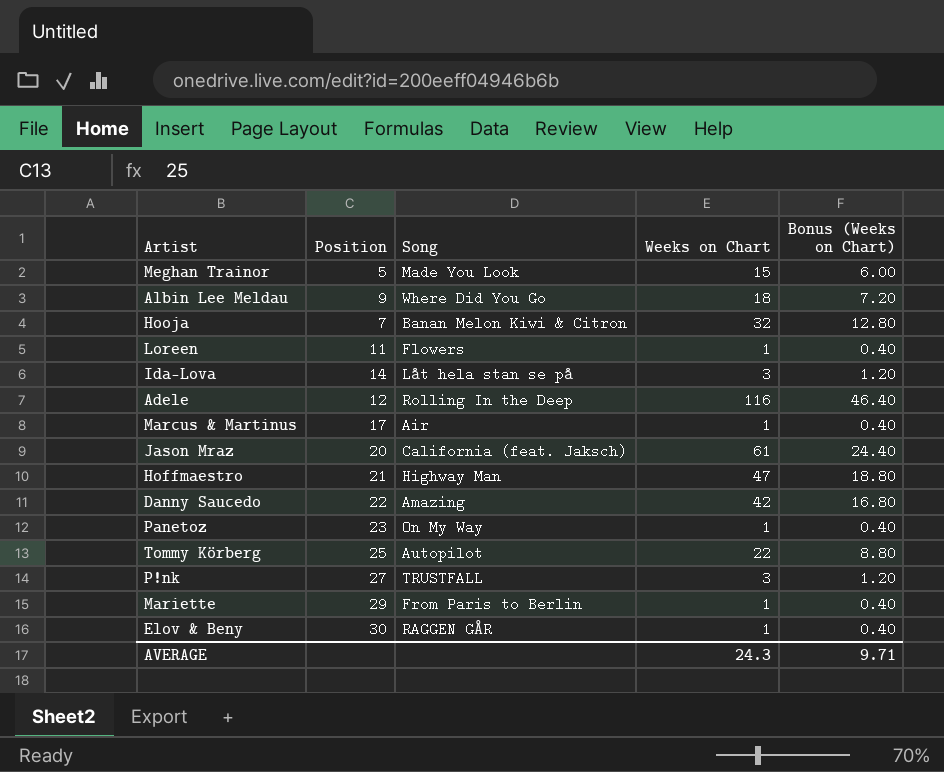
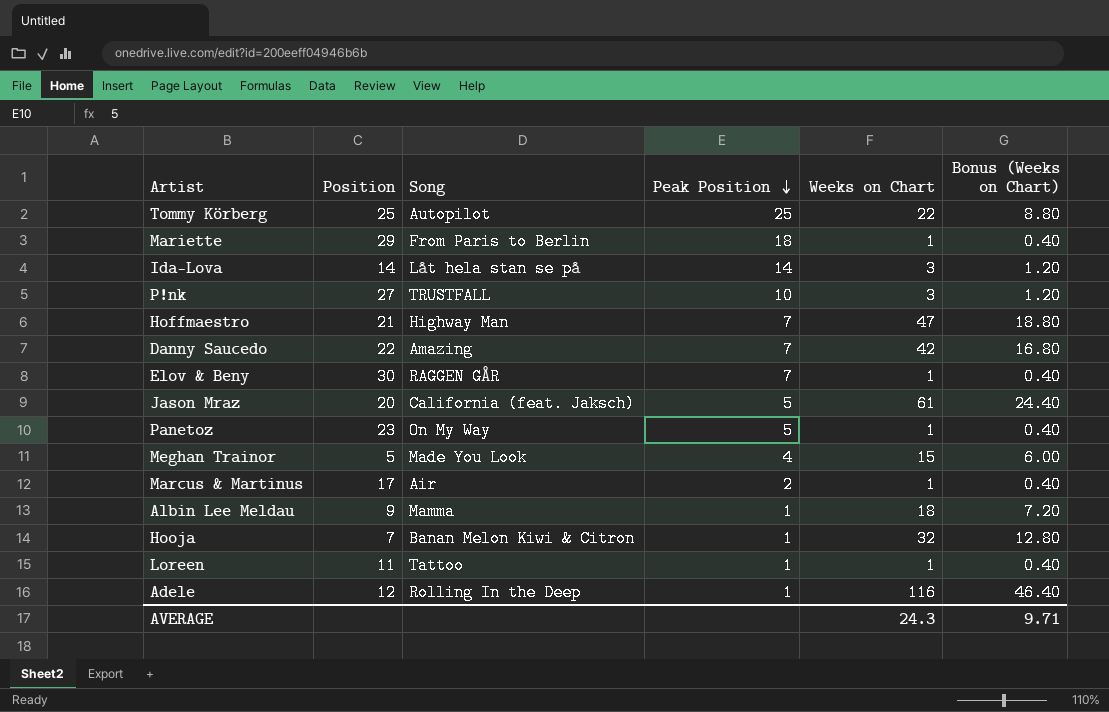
row order: none -> Peak Position descending
column Peak Position | position: none -> 4
Albin Lee Meldau | Song: Where Did You Go -> Mamma
Loreen | Song: Flowers -> Tattoo

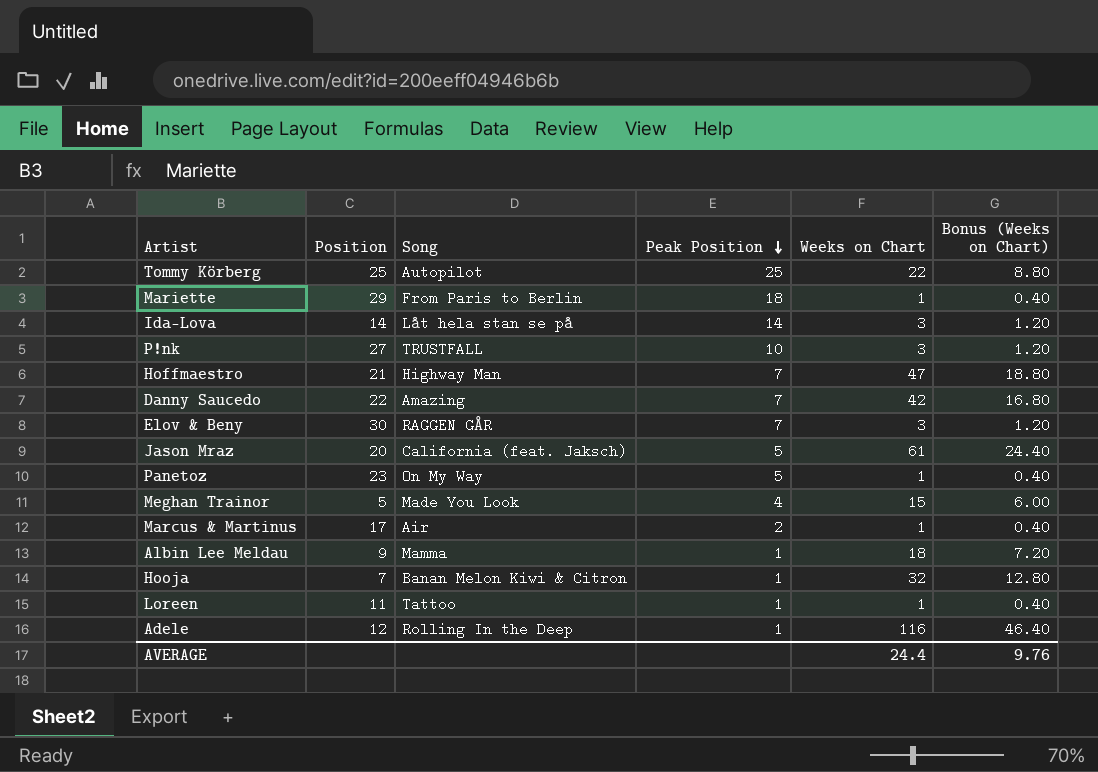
Elov & Beny | Weeks on Chart: 1 -> 3
Elov & Beny | Bonus (Weeks on Chart): 0.40 -> 1.20
AVERAGE | Weeks on Chart: 24.3 -> 24.4
AVERAGE | Bonus (Weeks on Chart): 9.71 -> 9.76

